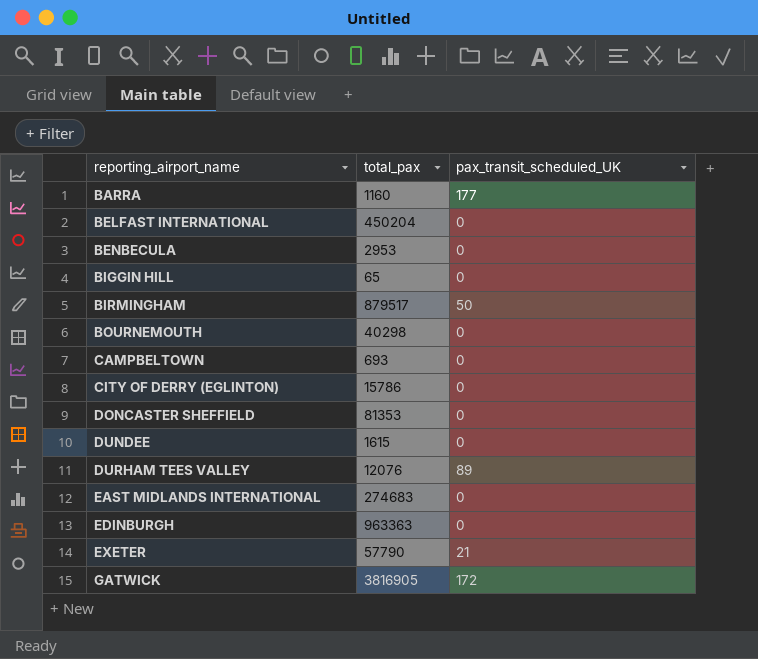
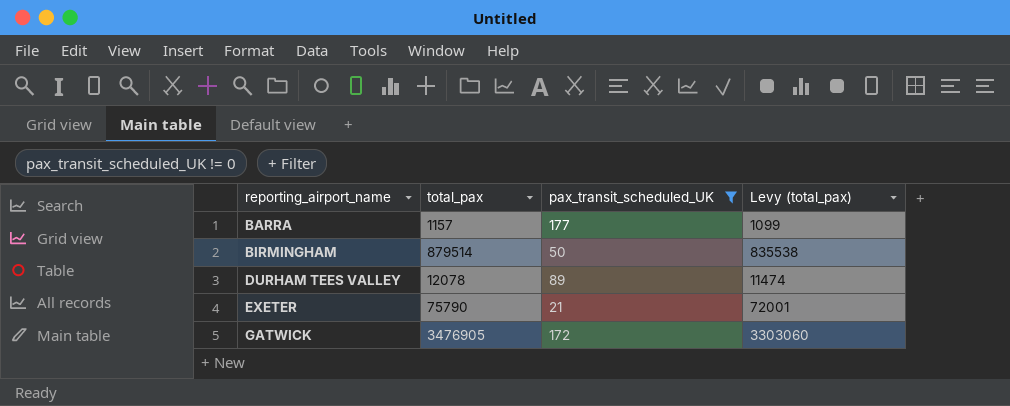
filter: none -> pax_transit_scheduled_UK != 0
column Levy (total_pax) | formula: none -> [total_pax] * 0.95
BARRA | total_pax: 1160 -> 1157
BIRMINGHAM | total_pax: 879517 -> 879514
DURHAM TEES VALLEY | total_pax: 12076 -> 12078
EXETER | total_pax: 57790 -> 75790
GATWICK | total_pax: 3816905 -> 3476905

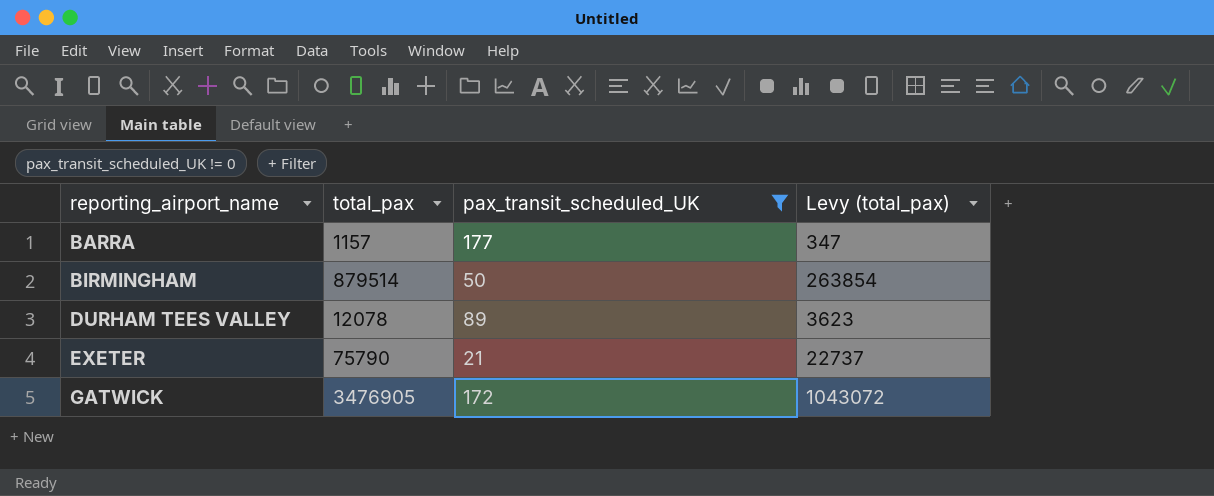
column Levy (total_pax) | formula: [total_pax] * 0.95 -> [total_pax] * 0.3

